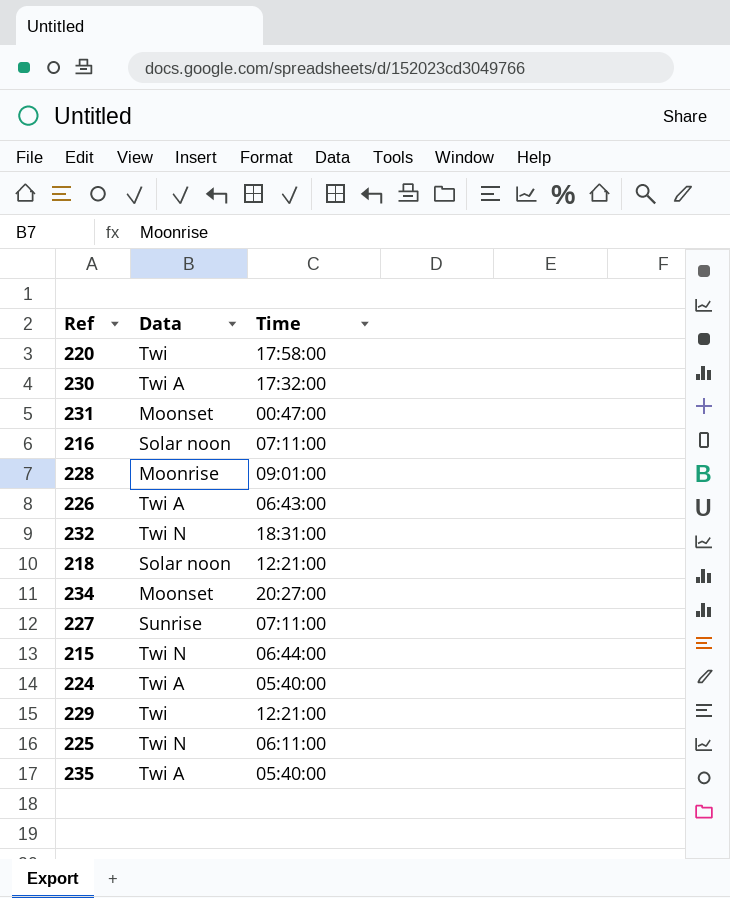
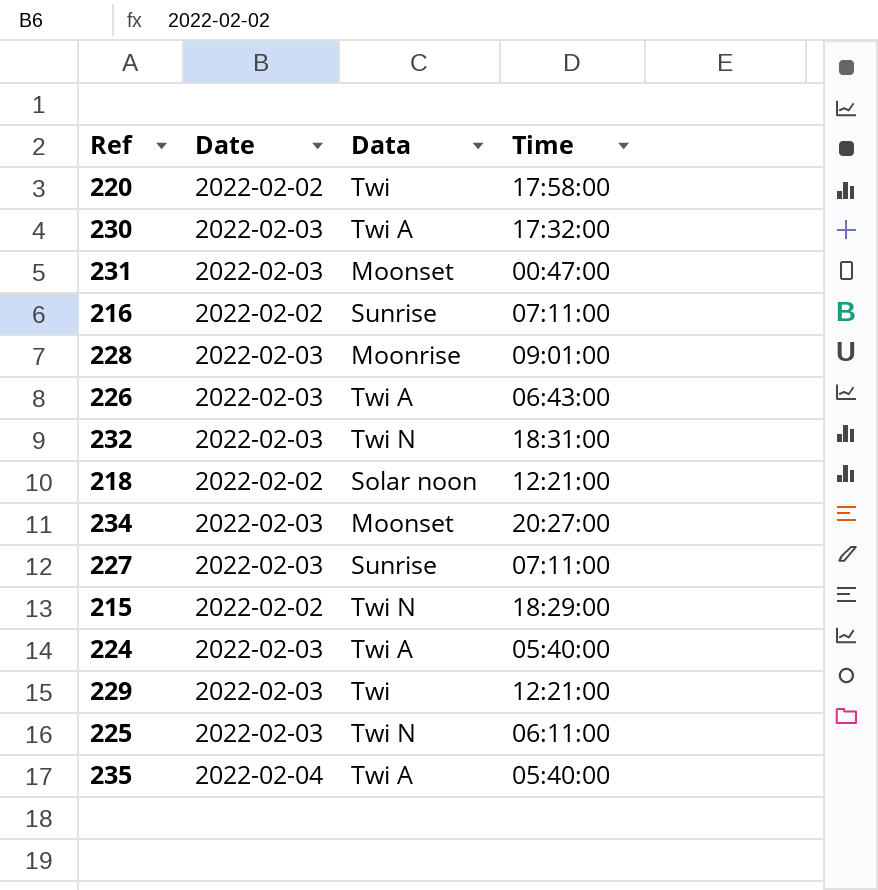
column Date | position: none -> 2
216 | Data: Solar noon -> Sunrise
215 | Time: 06:44:00 -> 18:29:00

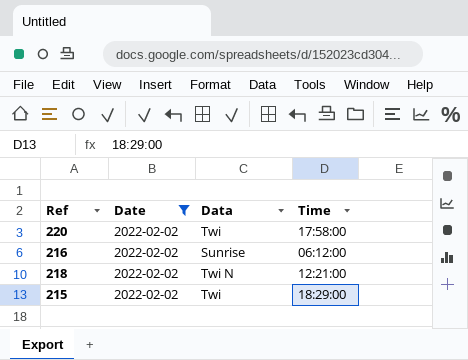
filter: none -> Date = 2022-02-02
216 | Time: 07:11:00 -> 06:12:00
218 | Data: Solar noon -> Twi N
215 | Data: Twi N -> Twi

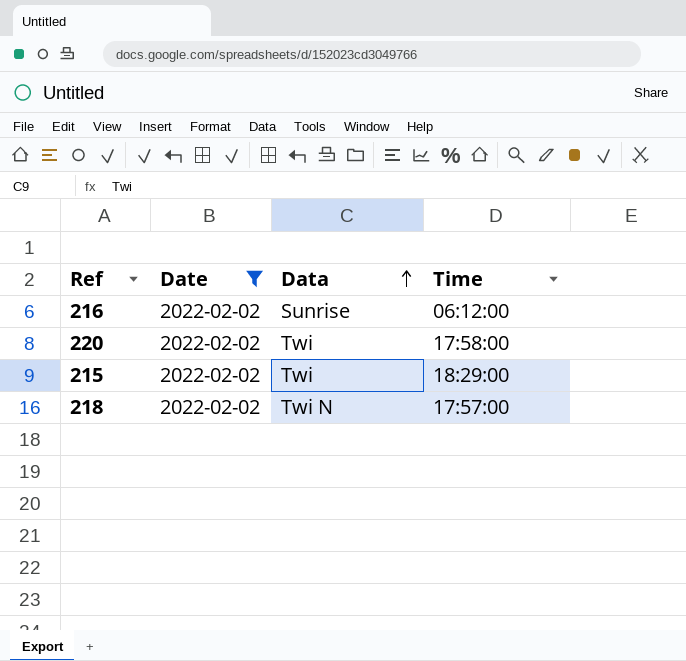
row order: none -> Data ascending
218 | Time: 12:21:00 -> 17:57:00

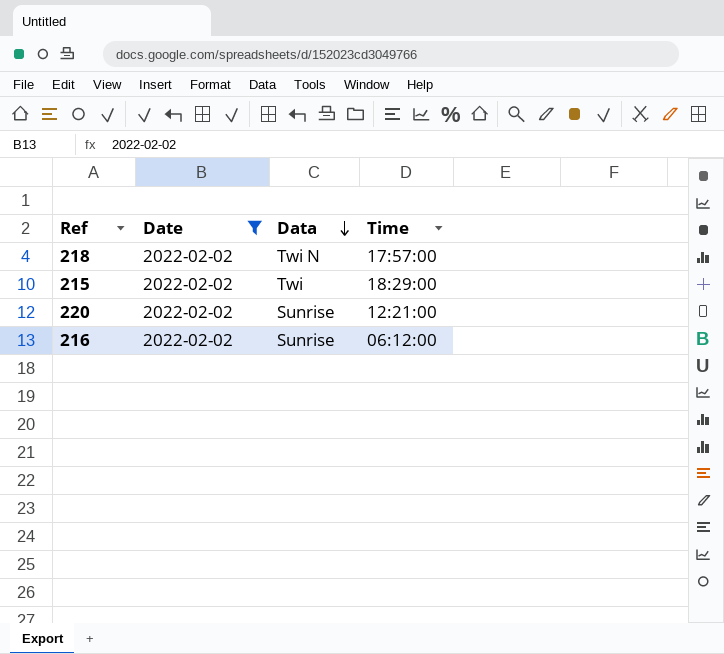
row order: Data ascending -> Data descending
220 | Data: Twi -> Sunrise
220 | Time: 17:58:00 -> 12:21:00

